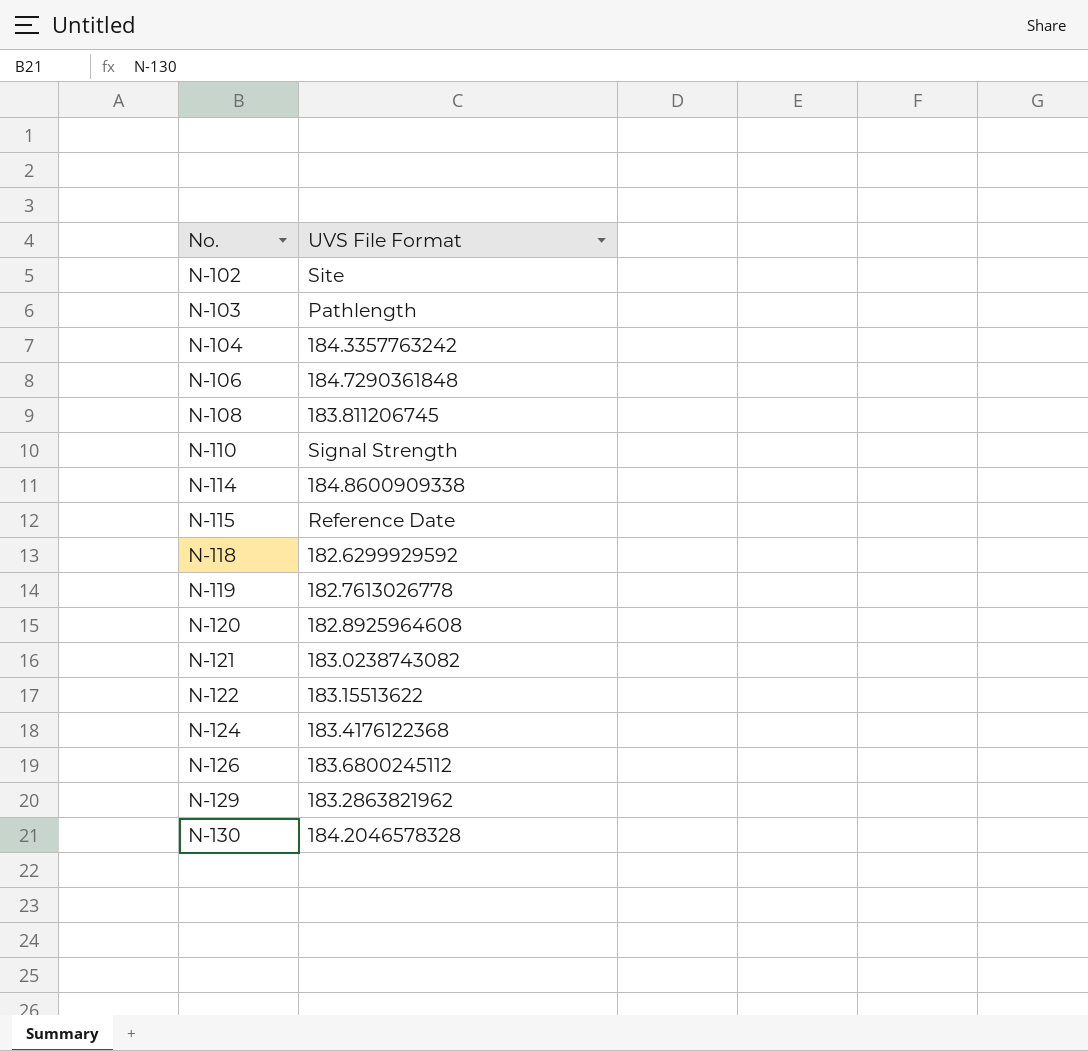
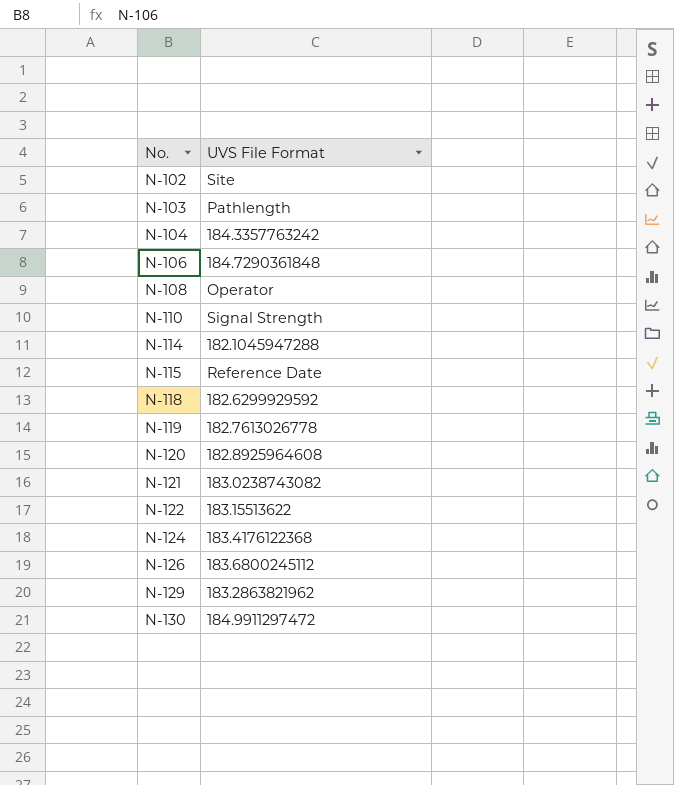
N-108 | UVS File Format: 183.811206745 -> Operator
N-114 | UVS File Format: 184.8600909338 -> 182.1045947288
N-130 | UVS File Format: 184.2046578328 -> 184.9911297472

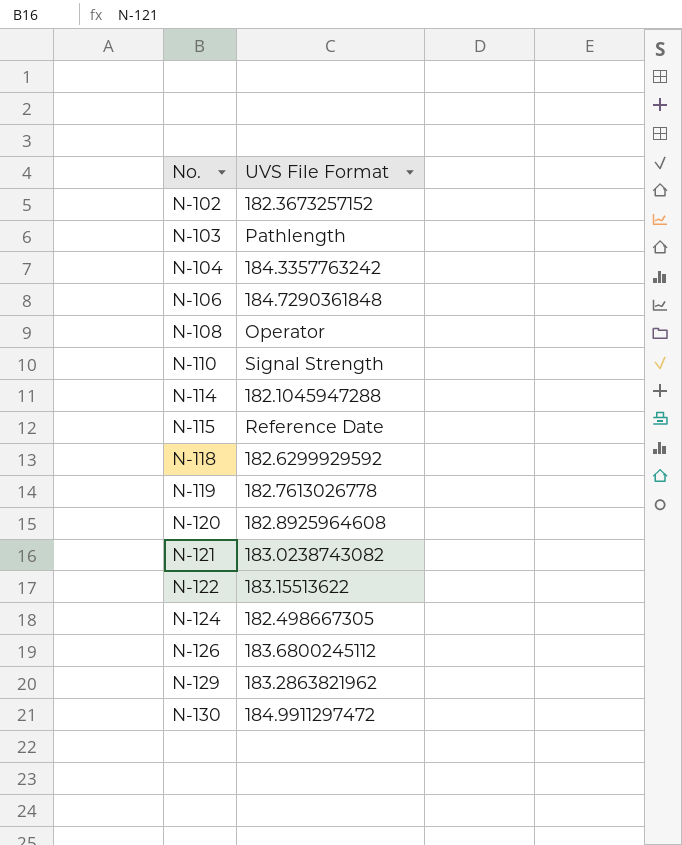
N-102 | UVS File Format: Site -> 182.3673257152
N-124 | UVS File Format: 183.4176122368 -> 182.498667305

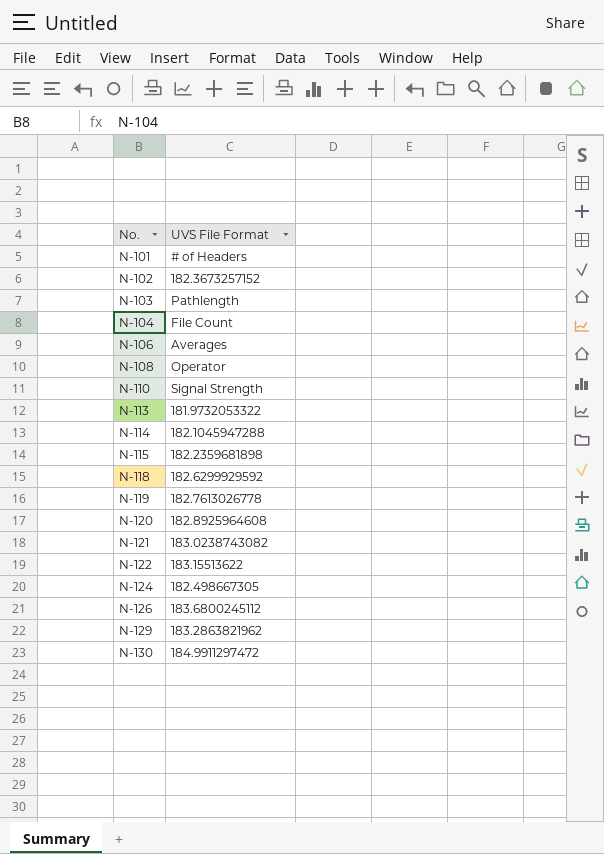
row N-101: none -> # of Headers
N-104 | UVS File Format: 184.3357763242 -> File Count
N-106 | UVS File Format: 184.7290361848 -> Averages
row N-113: none -> 181.9732053322
N-115 | UVS File Format: Reference Date -> 182.2359681898

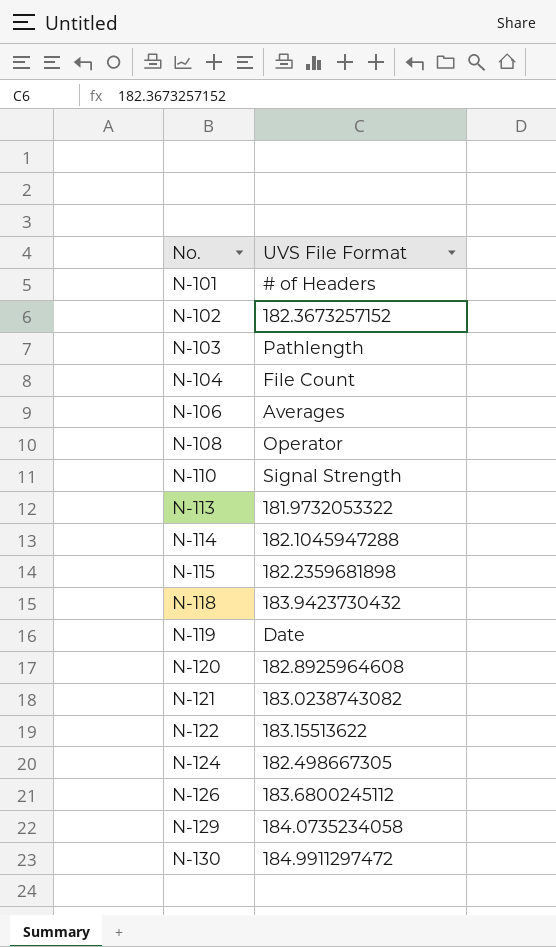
N-118 | UVS File Format: 182.6299929592 -> 183.9423730432
N-119 | UVS File Format: 182.7613026778 -> Date
N-129 | UVS File Format: 183.2863821962 -> 184.0735234058

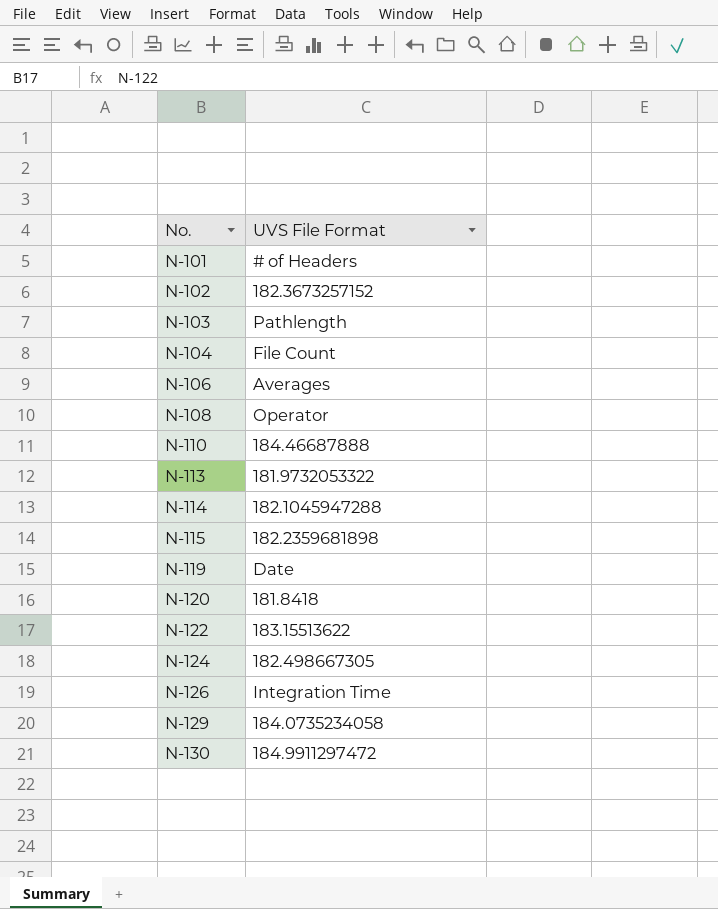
row N-118: 183.9423730432 -> none
row N-121: 183.0238743082 -> none
N-110 | UVS File Format: Signal Strength -> 184.46687888
N-120 | UVS File Format: 182.8925964608 -> 181.8418
N-126 | UVS File Format: 183.6800245112 -> Integration Time

